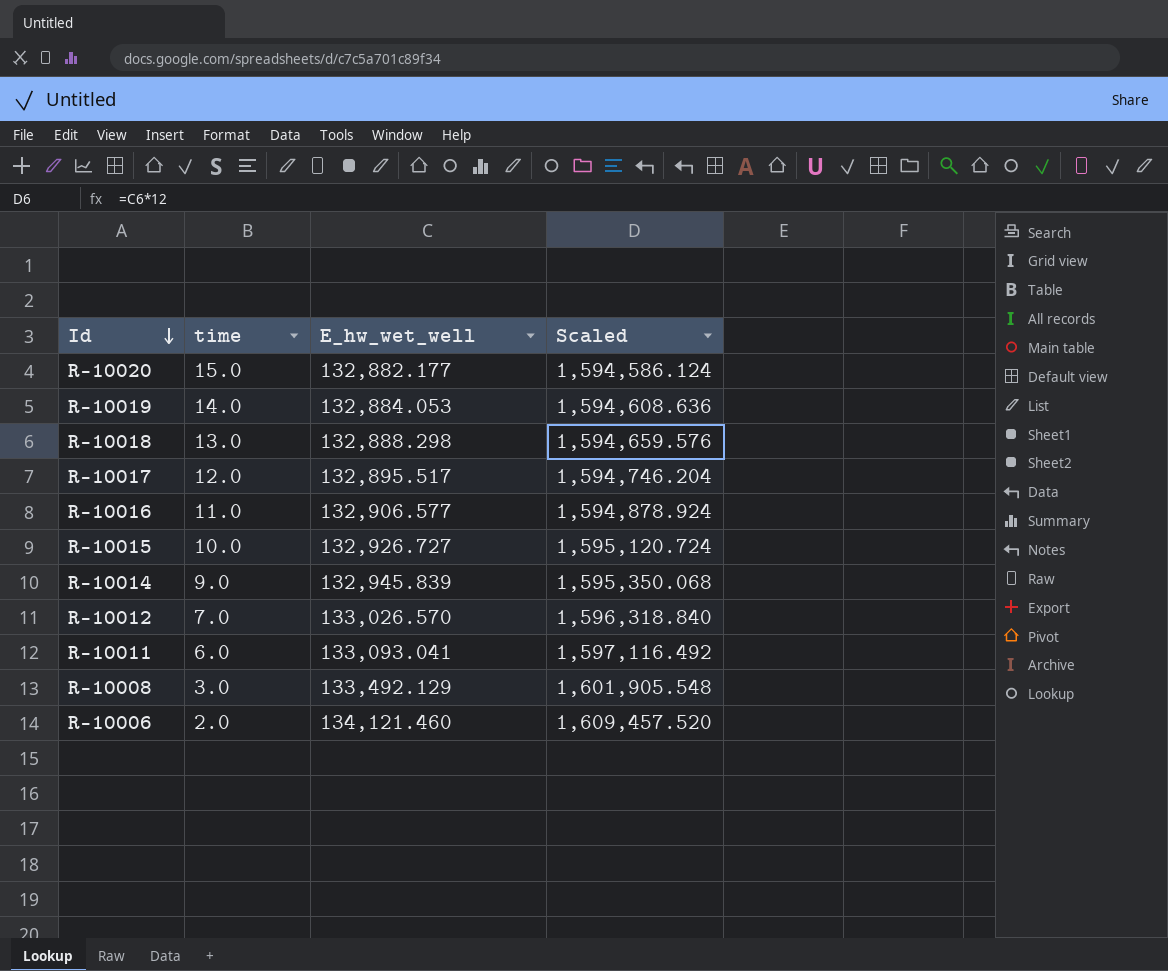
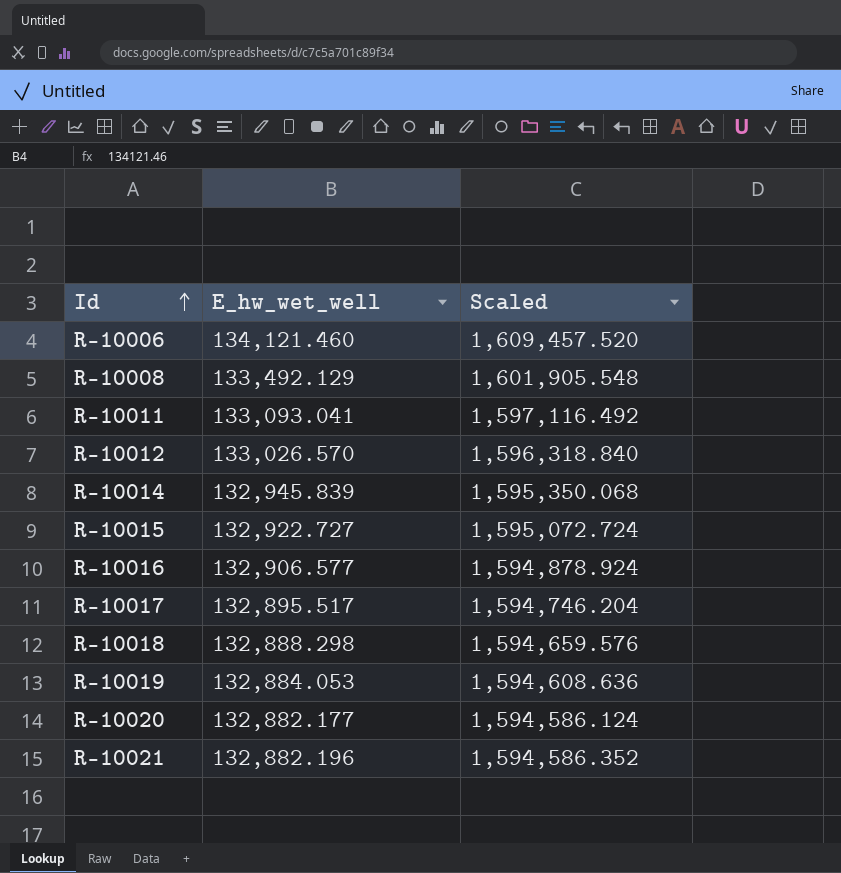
row order: Id descending -> Id ascending
column time | position: 2 -> none
R-10015 | E_hw_wet_well: 132,926.727 -> 132,922.727
R-10015 | Scaled: 1,595,120.724 -> 1,595,072.724
row R-10021: none -> 132,882.196 | 1,594,586.352

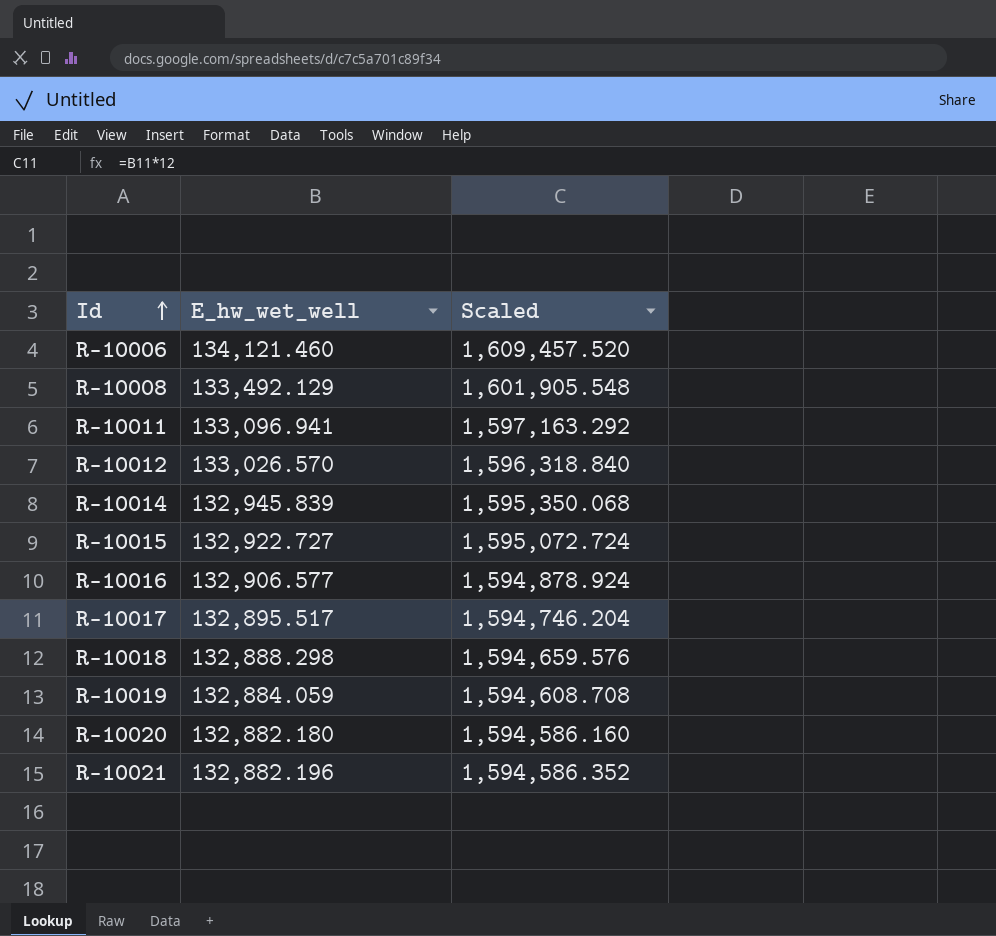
R-10011 | E_hw_wet_well: 133,093.041 -> 133,096.941
R-10011 | Scaled: 1,597,116.492 -> 1,597,163.292
R-10019 | E_hw_wet_well: 132,884.053 -> 132,884.059
R-10019 | Scaled: 1,594,608.636 -> 1,594,608.708
R-10020 | E_hw_wet_well: 132,882.177 -> 132,882.180
R-10020 | Scaled: 1,594,586.124 -> 1,594,586.160

